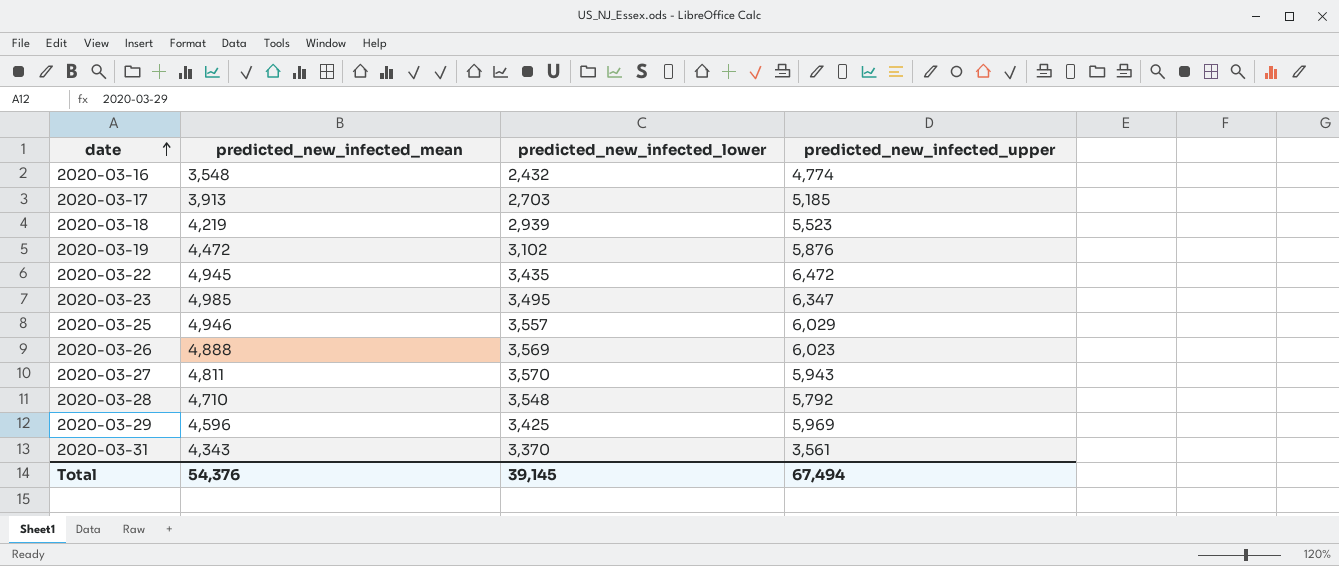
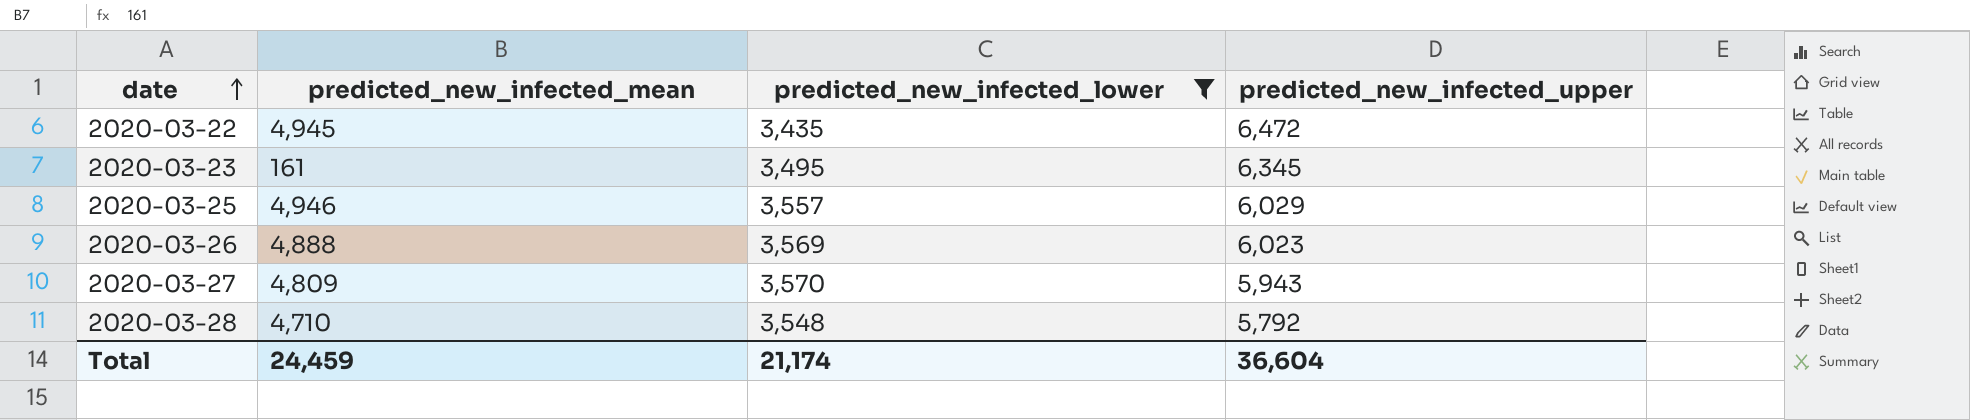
filter: none -> predicted_new_infected_lower >= 3,435
2020-03-23 | predicted_new_infected_mean: 4,985 -> 161
2020-03-23 | predicted_new_infected_upper: 6,347 -> 6,345
2020-03-27 | predicted_new_infected_mean: 4,811 -> 4,809
Total | predicted_new_infected_mean: 54,376 -> 24,459
Total | predicted_new_infected_lower: 39,145 -> 21,174
Total | predicted_new_infected_upper: 67,494 -> 36,604

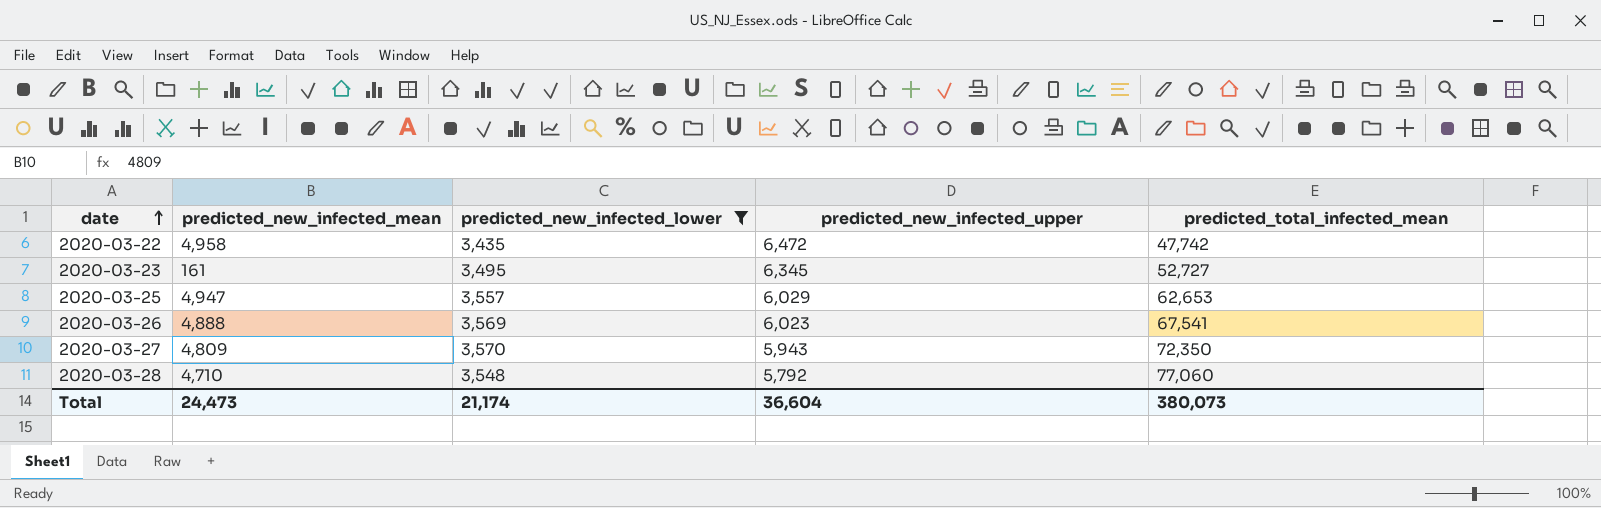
column predicted_total_infected_mean | position: none -> 5
2020-03-22 | predicted_new_infected_mean: 4,945 -> 4,958
2020-03-25 | predicted_new_infected_mean: 4,946 -> 4,947
Total | predicted_new_infected_mean: 24,459 -> 24,473

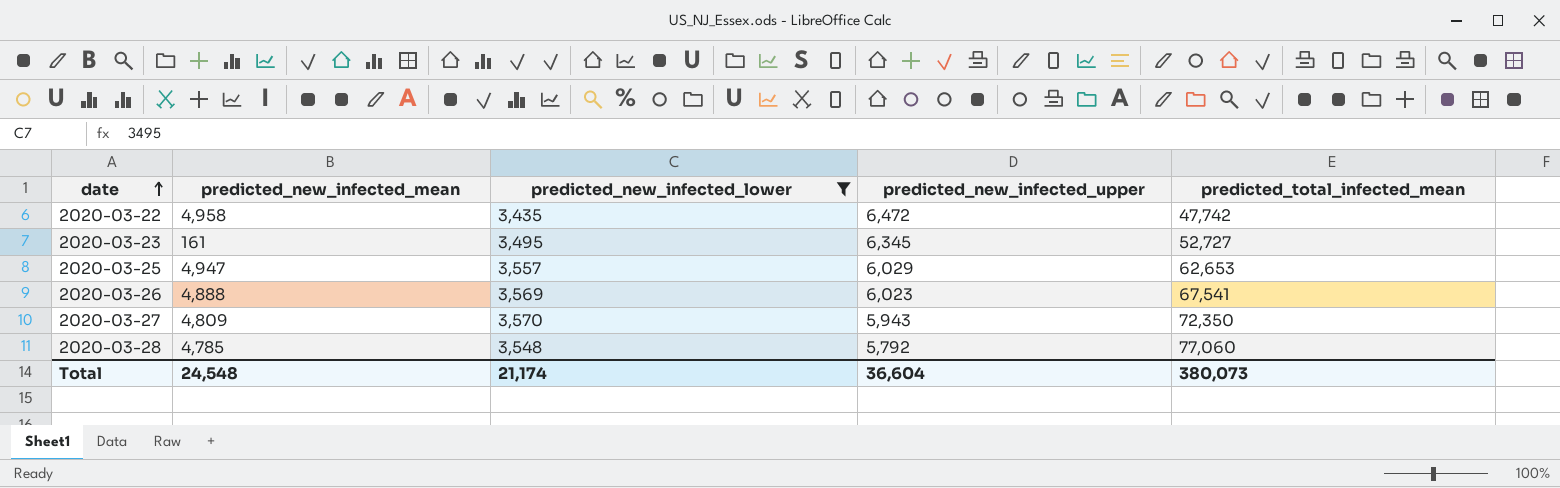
2020-03-28 | predicted_new_infected_mean: 4,710 -> 4,785
Total | predicted_new_infected_mean: 24,473 -> 24,548

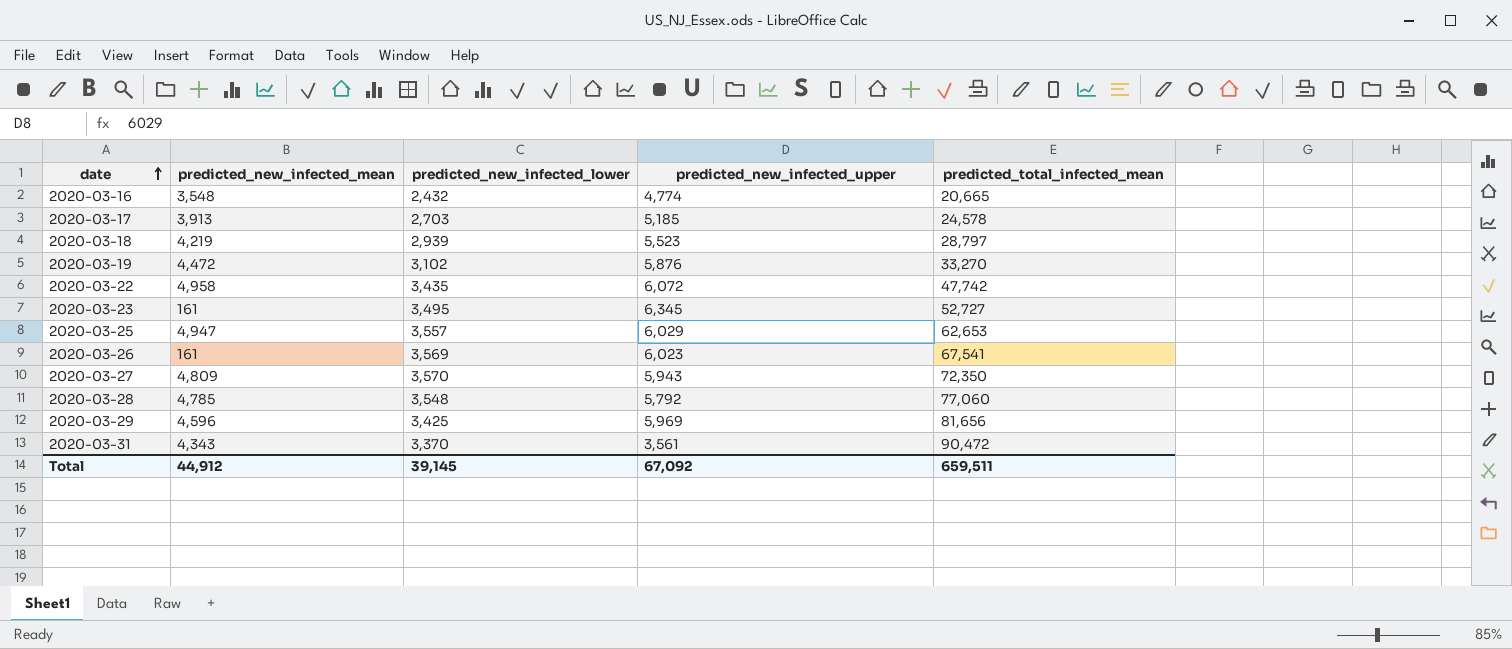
filter: predicted_new_infected_lower >= 3,435 -> none
2020-03-22 | predicted_new_infected_upper: 6,472 -> 6,072
2020-03-26 | predicted_new_infected_mean: 4,888 -> 161
Total | predicted_new_infected_mean: 24,548 -> 44,912
Total | predicted_new_infected_lower: 21,174 -> 39,145
Total | predicted_new_infected_upper: 36,604 -> 67,092
Total | predicted_total_infected_mean: 380,073 -> 659,511

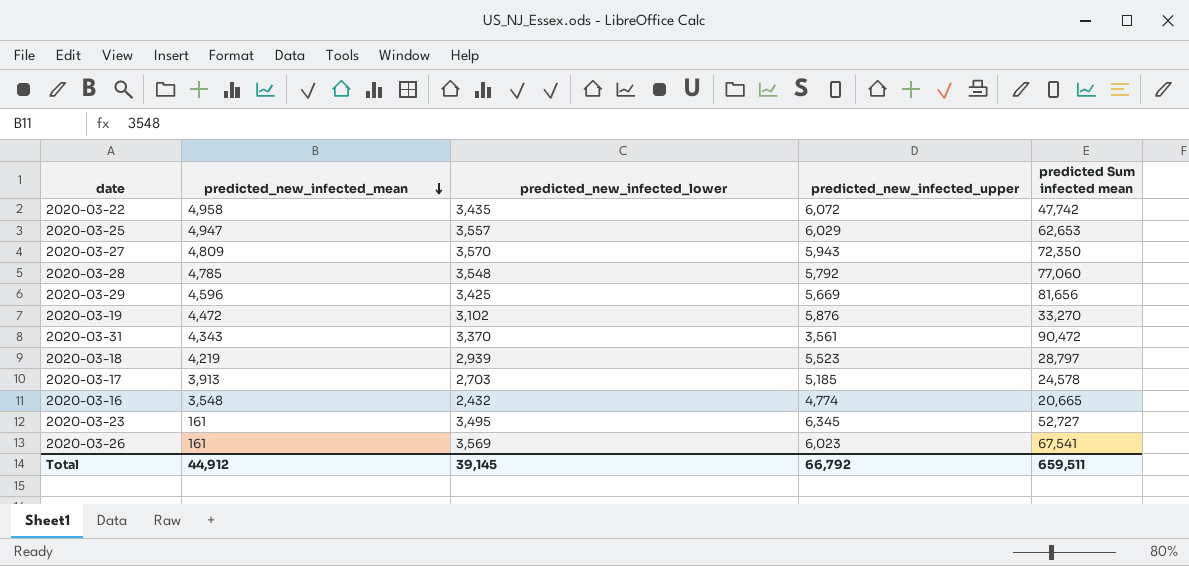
row order: date ascending -> predicted_new_infected_mean descending
column name: predicted_total_infected_mean -> predicted Sum infected mean
2020-03-29 | predicted_new_infected_upper: 5,969 -> 5,669
Total | predicted_new_infected_upper: 67,092 -> 66,792

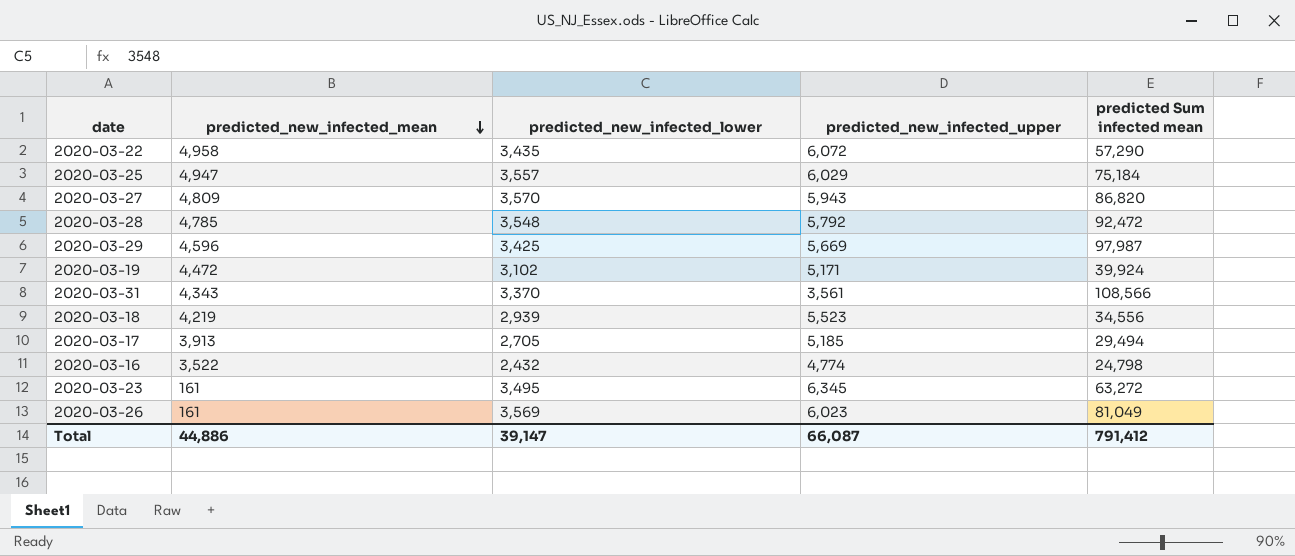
2020-03-22 | predicted Sum infected mean: 47,742 -> 57,290
2020-03-25 | predicted Sum infected mean: 62,653 -> 75,184
2020-03-27 | predicted Sum infected mean: 72,350 -> 86,820
2020-03-28 | predicted Sum infected mean: 77,060 -> 92,472
2020-03-29 | predicted Sum infected mean: 81,656 -> 97,987
2020-03-19 | predicted_new_infected_upper: 5,876 -> 5,171
2020-03-19 | predicted Sum infected mean: 33,270 -> 39,924
2020-03-31 | predicted Sum infected mean: 90,472 -> 108,566
2020-03-18 | predicted Sum infected mean: 28,797 -> 34,556
2020-03-17 | predicted_new_infected_lower: 2,703 -> 2,705
2020-03-17 | predicted Sum infected mean: 24,578 -> 29,494
2020-03-16 | predicted_new_infected_mean: 3,548 -> 3,522
2020-03-16 | predicted Sum infected mean: 20,665 -> 24,798
2020-03-23 | predicted Sum infected mean: 52,727 -> 63,272
2020-03-26 | predicted Sum infected mean: 67,541 -> 81,049
Total | predicted_new_infected_mean: 44,912 -> 44,886
Total | predicted_new_infected_lower: 39,145 -> 39,147
Total | predicted_new_infected_upper: 66,792 -> 66,087
Total | predicted Sum infected mean: 659,511 -> 791,412

